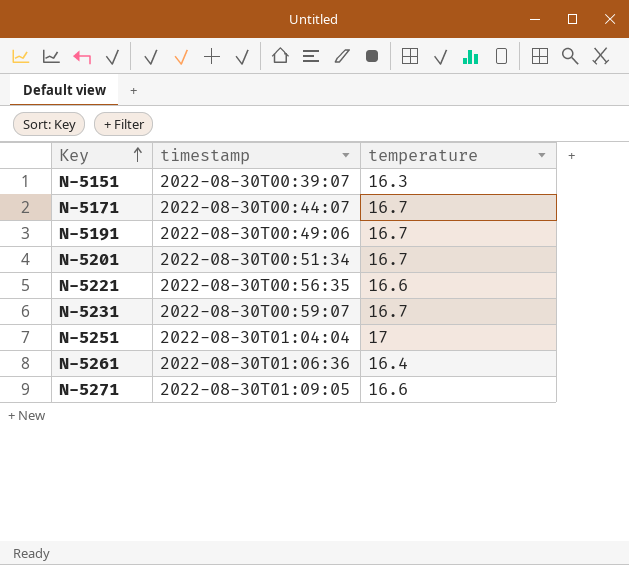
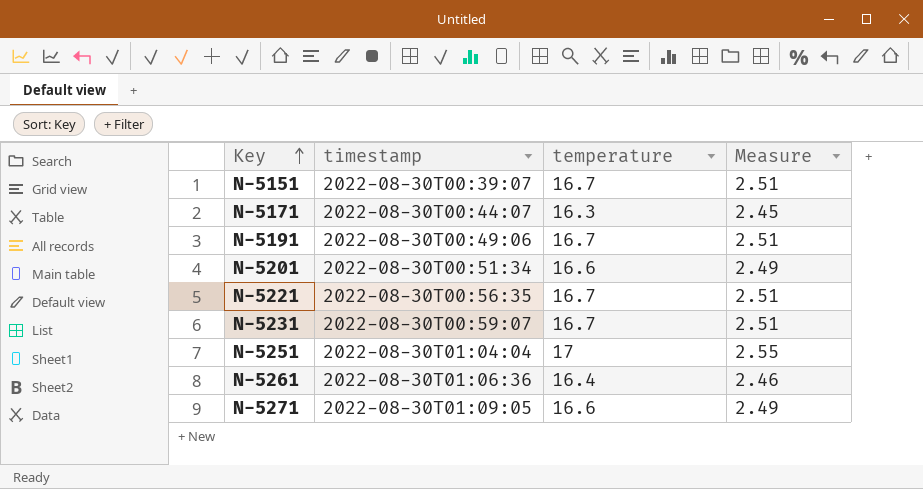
column Measure | formula: none -> [temperature] * 0.15
N-5151 | temperature: 16.3 -> 16.7
N-5171 | temperature: 16.7 -> 16.3
N-5201 | temperature: 16.7 -> 16.6
N-5221 | temperature: 16.6 -> 16.7

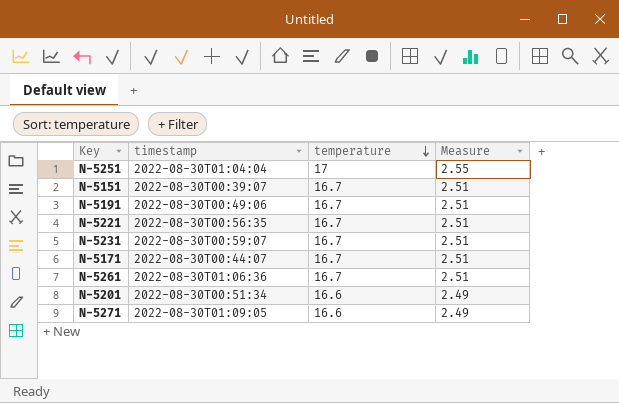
row order: Key ascending -> temperature descending
N-5171 | temperature: 16.3 -> 16.7
N-5171 | Measure: 2.45 -> 2.51
N-5261 | temperature: 16.4 -> 16.7
N-5261 | Measure: 2.46 -> 2.51

